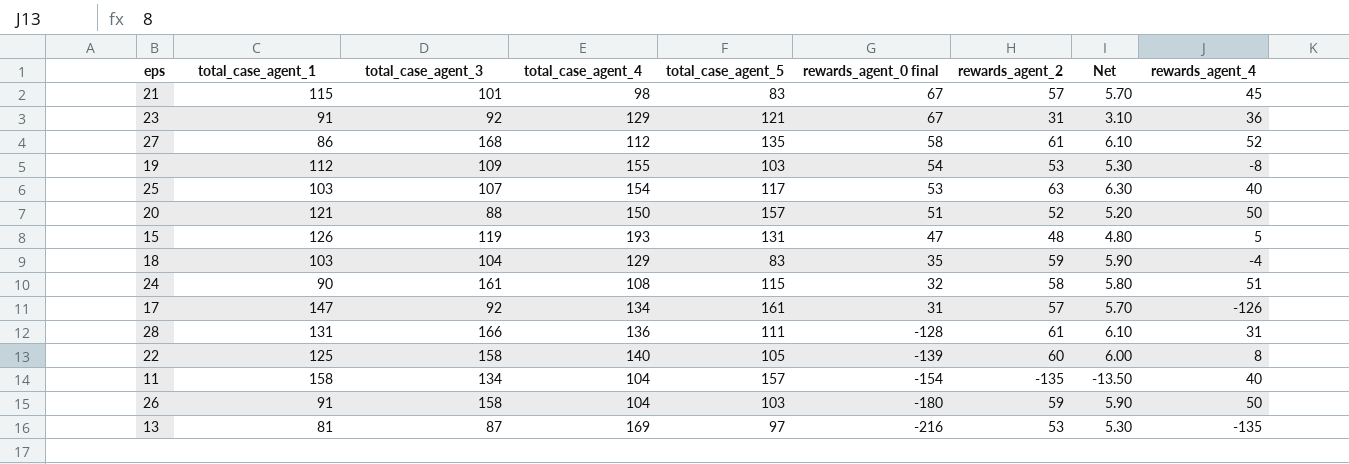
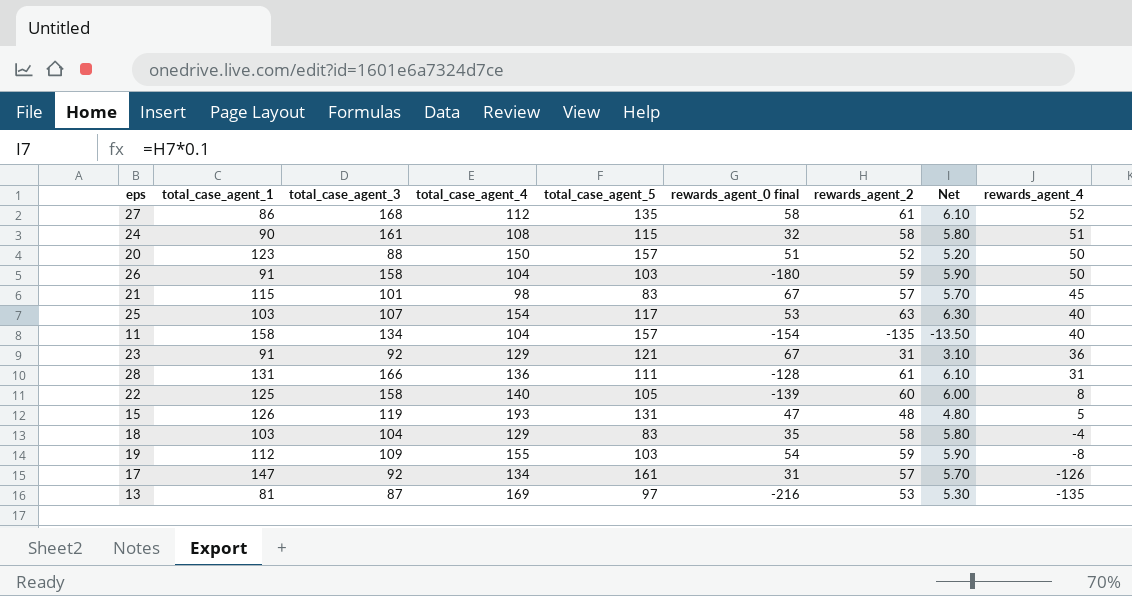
row order: rewards_agent_0 final descending -> rewards_agent_4 descending
20 | total_case_agent_1: 121 -> 123
18 | rewards_agent_2: 59 -> 58
18 | Net: 5.90 -> 5.80
19 | rewards_agent_2: 53 -> 59
19 | Net: 5.30 -> 5.90

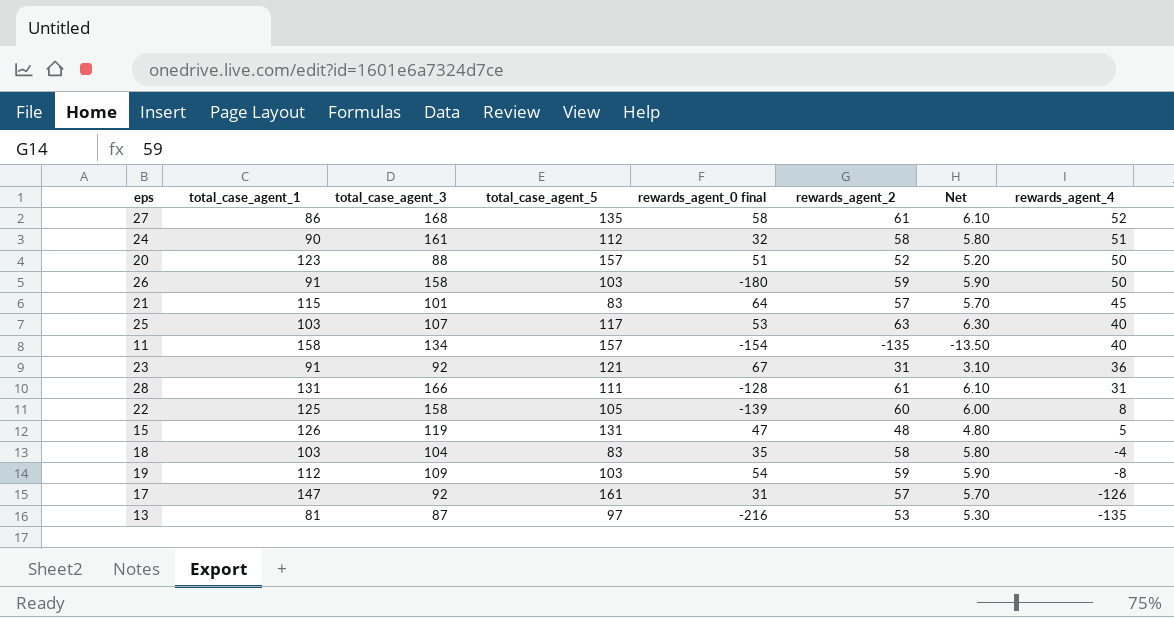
column total_case_agent_4 | position: 4 -> none
24 | total_case_agent_5: 115 -> 112
21 | rewards_agent_0 final: 67 -> 64

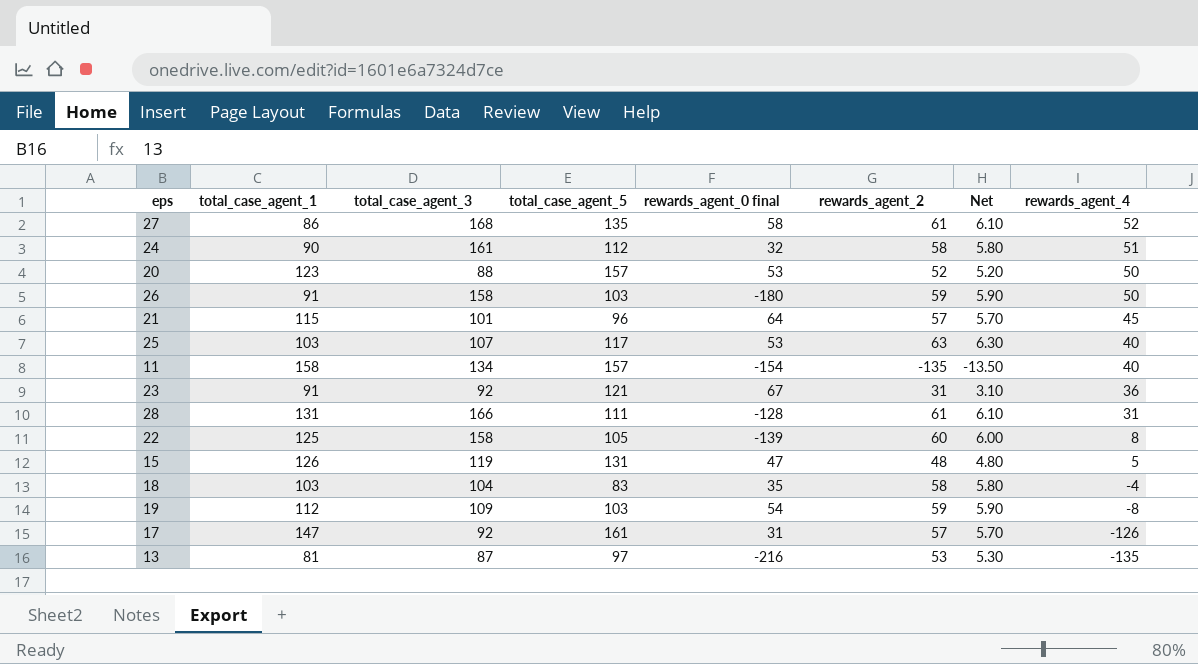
20 | rewards_agent_0 final: 51 -> 53
21 | total_case_agent_5: 83 -> 96

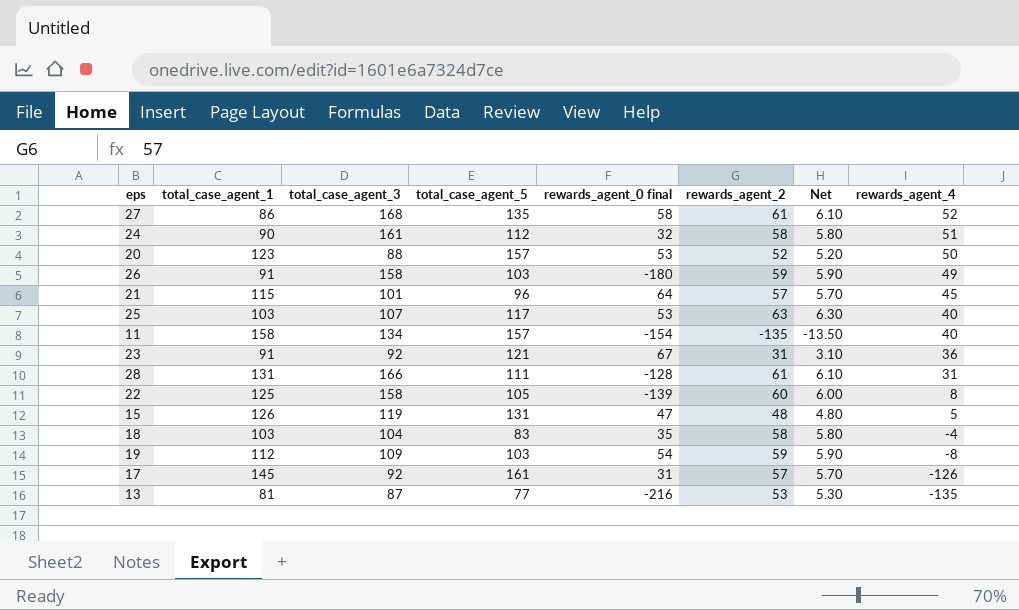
26 | rewards_agent_4: 50 -> 49
17 | total_case_agent_1: 147 -> 145
13 | total_case_agent_5: 97 -> 77

